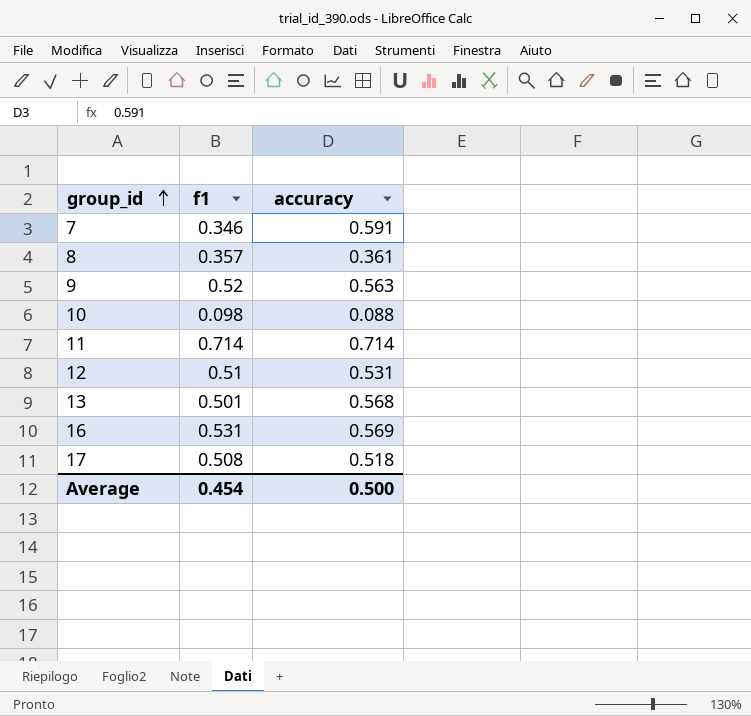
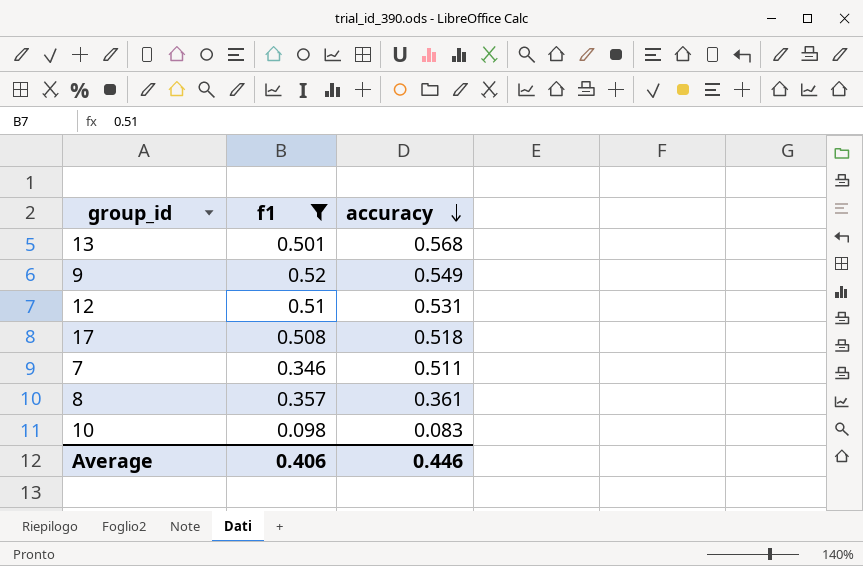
filter: none -> f1 <= 0.52
row order: group_id ascending -> accuracy descending
9 | accuracy: 0.563 -> 0.549
7 | accuracy: 0.591 -> 0.511
10 | accuracy: 0.088 -> 0.083
Average | f1: 0.454 -> 0.406
Average | accuracy: 0.500 -> 0.446

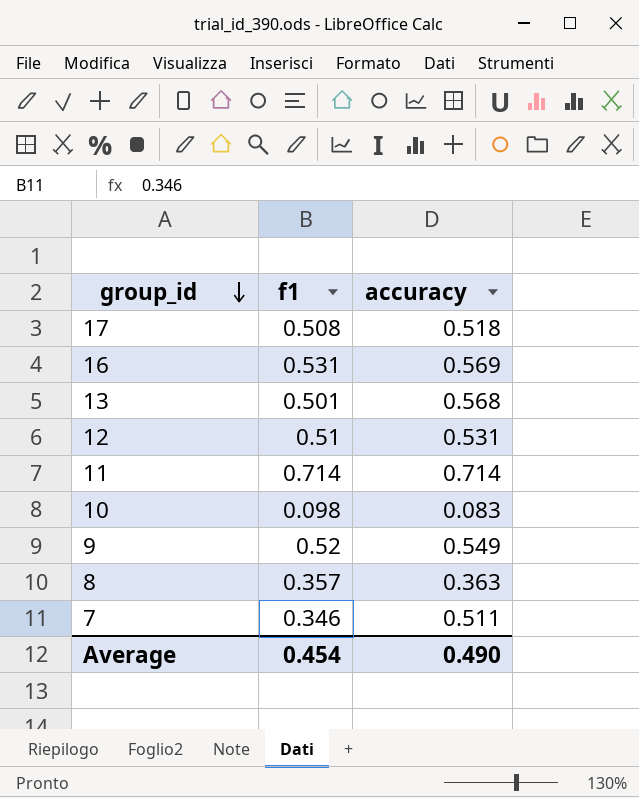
filter: f1 <= 0.52 -> none
row order: accuracy descending -> group_id descending
8 | accuracy: 0.361 -> 0.363
Average | f1: 0.406 -> 0.454
Average | accuracy: 0.446 -> 0.490

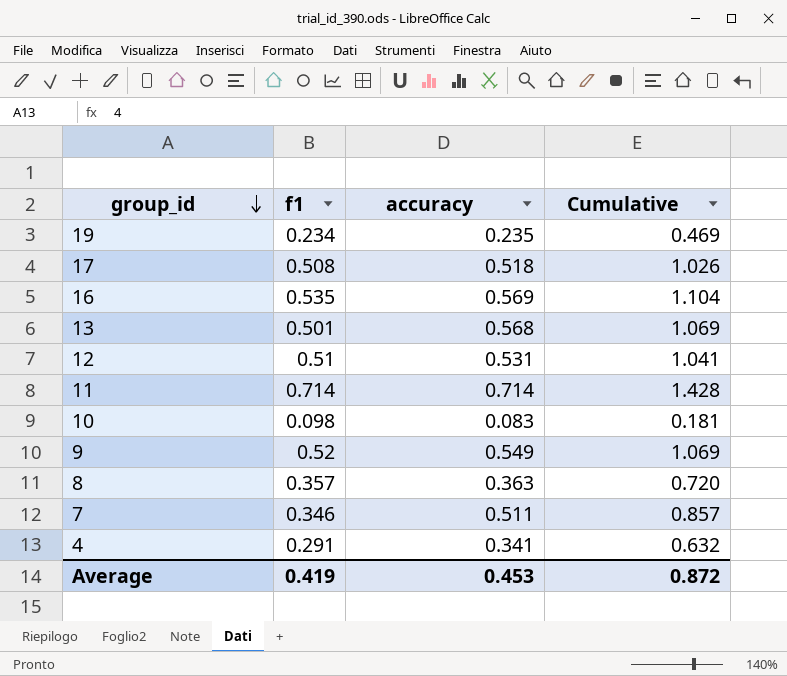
column Cumulative | formula: none -> [f1] + [accuracy]
row 19: none -> 0.234 | 0.235 | 0.469
16 | f1: 0.531 -> 0.535
row 4: none -> 0.291 | 0.341 | 0.632
Average | f1: 0.454 -> 0.419
Average | accuracy: 0.490 -> 0.453

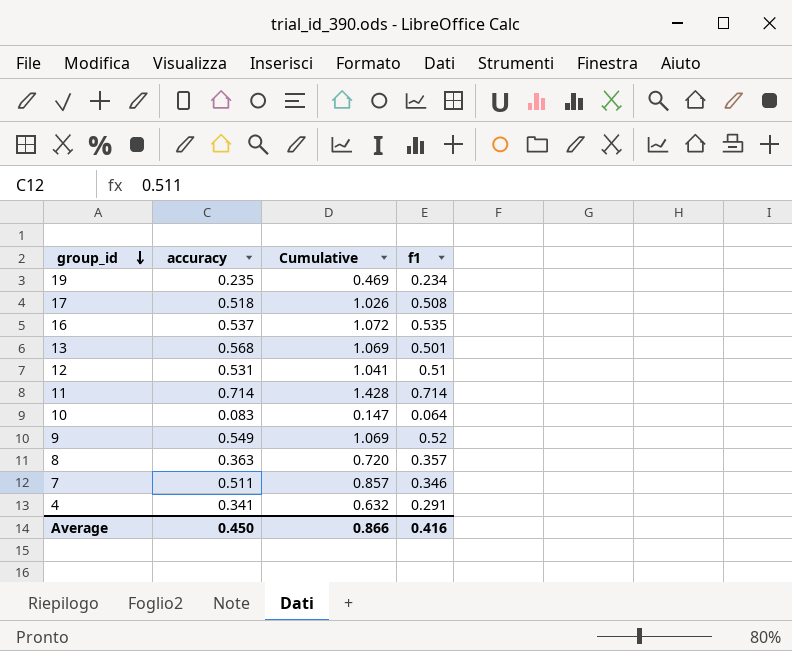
column f1 | position: 2 -> 4
16 | accuracy: 0.569 -> 0.537
16 | Cumulative: 1.104 -> 1.072
10 | Cumulative: 0.181 -> 0.147
10 | f1: 0.098 -> 0.064
Average | accuracy: 0.453 -> 0.450
Average | Cumulative: 0.872 -> 0.866
Average | f1: 0.419 -> 0.416

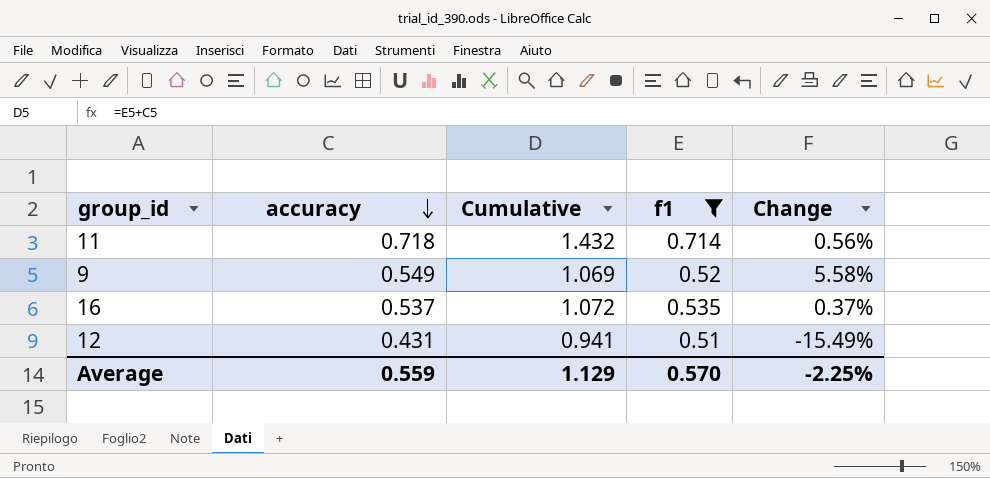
filter: none -> f1 >= 0.51
row order: group_id descending -> accuracy descending
column Change | formula: none -> ([accuracy] - [f1]) / [f1]
11 | accuracy: 0.714 -> 0.718
11 | Cumulative: 1.428 -> 1.432
12 | accuracy: 0.531 -> 0.431
12 | Cumulative: 1.041 -> 0.941
Average | accuracy: 0.450 -> 0.559
Average | Cumulative: 0.866 -> 1.129
Average | f1: 0.416 -> 0.570

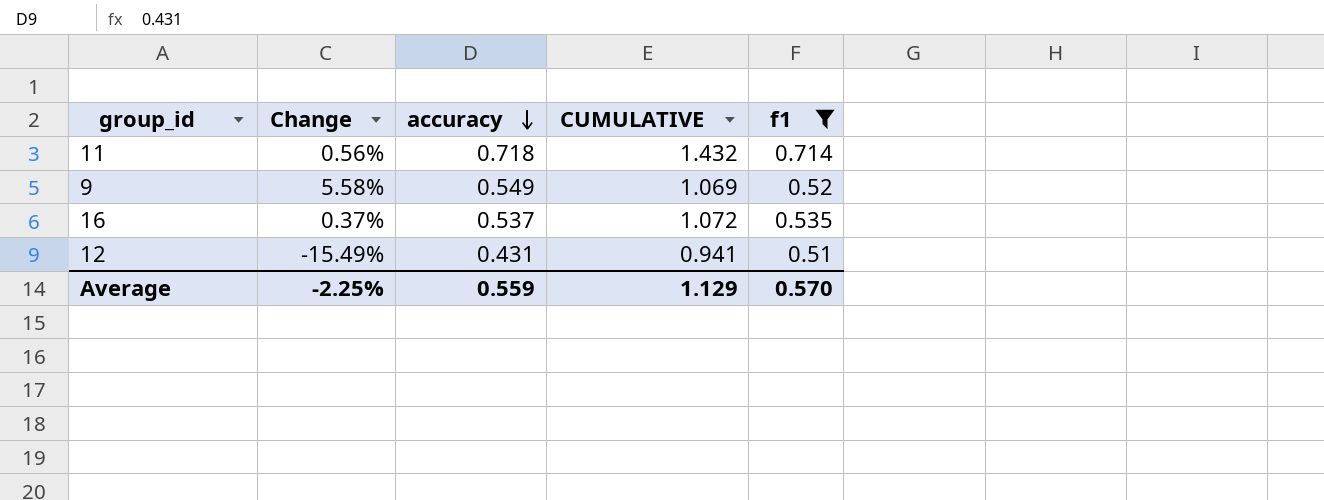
column Change | position: 5 -> 2
column name: Cumulative -> CUMULATIVE

